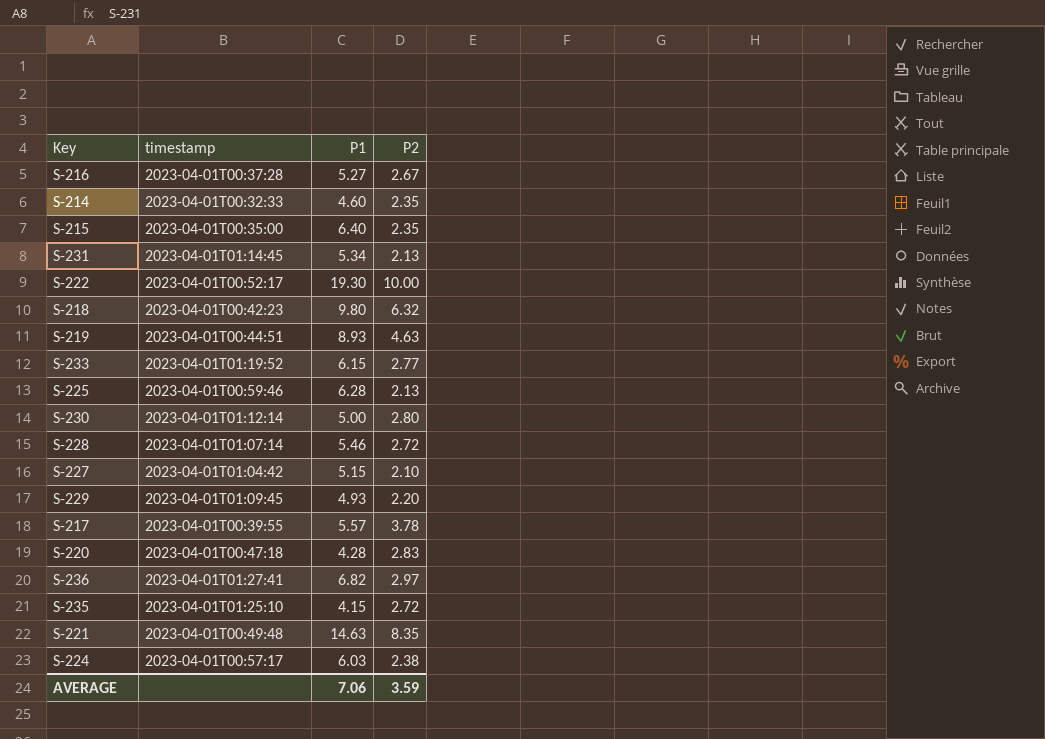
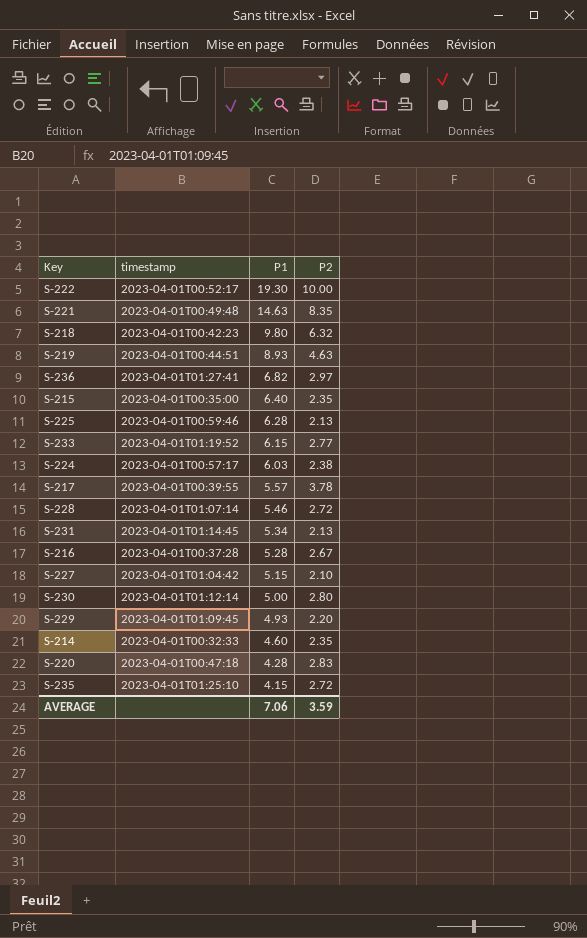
row order: none -> P1 descending
S-216 | P1: 5.27 -> 5.28

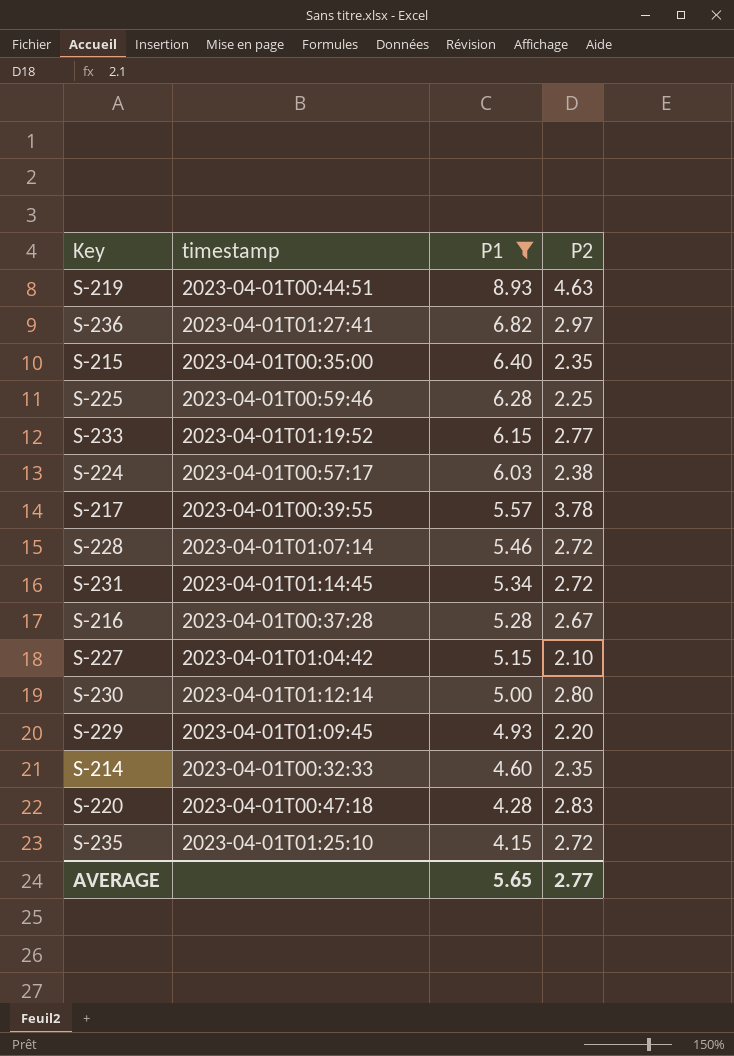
filter: none -> P1 <= 8.93
S-225 | P2: 2.13 -> 2.25
S-231 | P2: 2.13 -> 2.72
AVERAGE | P1: 7.06 -> 5.65
AVERAGE | P2: 3.59 -> 2.77

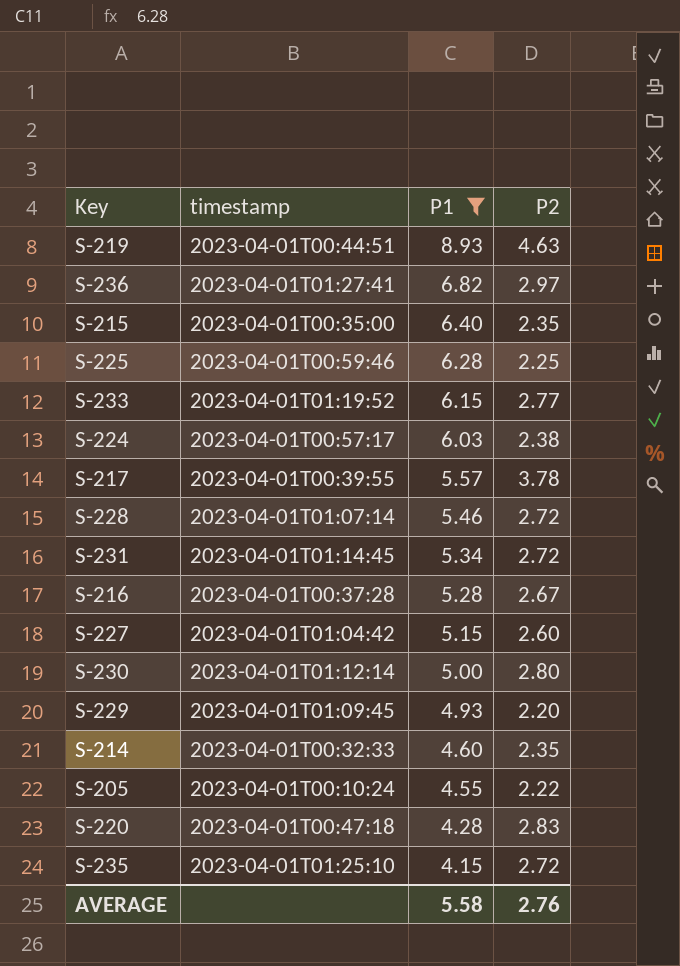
S-227 | P2: 2.10 -> 2.60
row S-205: none -> 2023-04-01T00:10:24 | 4.55 | 2.22
AVERAGE | P1: 5.65 -> 5.58
AVERAGE | P2: 2.77 -> 2.76

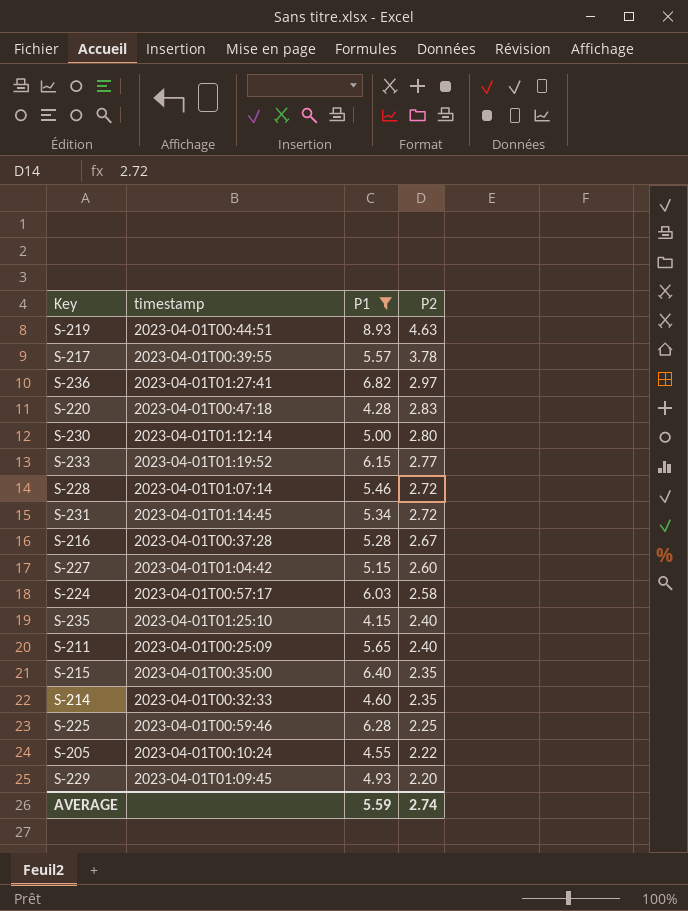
row order: P1 descending -> P2 descending
S-224 | P2: 2.38 -> 2.58
S-235 | P2: 2.72 -> 2.40
row S-211: none -> 2023-04-01T00:25:09 | 5.65 | 2.40
AVERAGE | P1: 5.58 -> 5.59
AVERAGE | P2: 2.76 -> 2.74

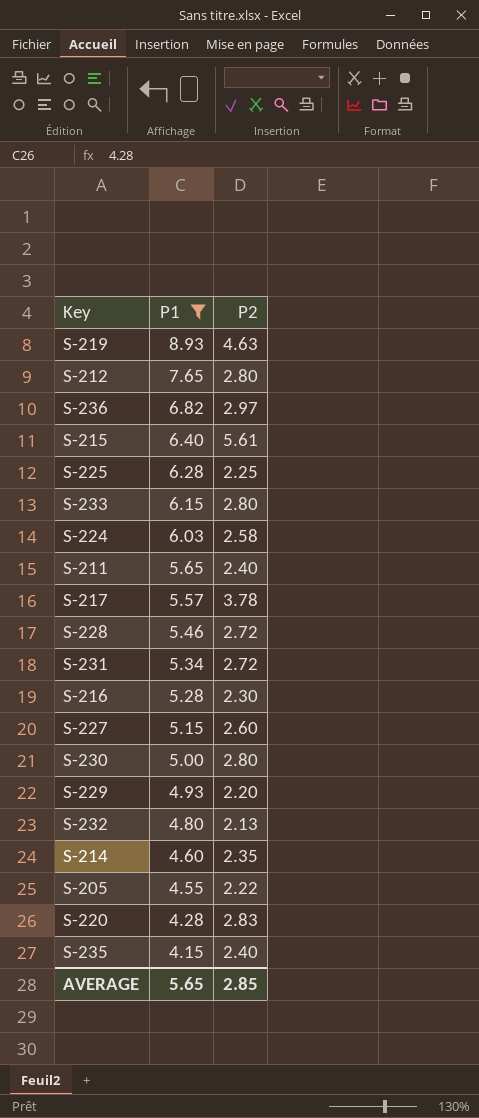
row order: P2 descending -> P1 descending
column timestamp | position: 2 -> none
row S-212: none -> 7.65 | 2.80
S-215 | P2: 2.35 -> 5.61
S-233 | P2: 2.77 -> 2.80
S-216 | P2: 2.67 -> 2.30
row S-232: none -> 4.80 | 2.13
AVERAGE | P1: 5.59 -> 5.65
AVERAGE | P2: 2.74 -> 2.85

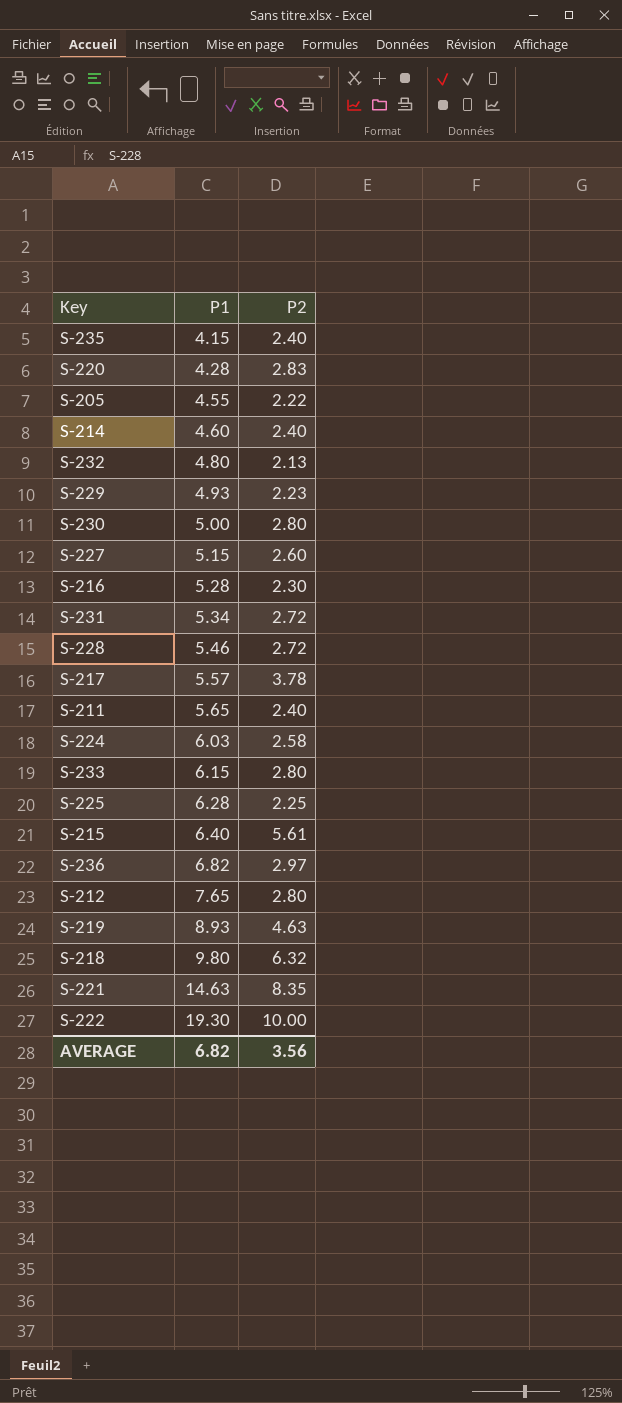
filter: P1 <= 8.93 -> none
row order: P1 descending -> P1 ascending
S-214 | P2: 2.35 -> 2.40
S-229 | P2: 2.20 -> 2.23
AVERAGE | P1: 5.65 -> 6.82
AVERAGE | P2: 2.85 -> 3.56

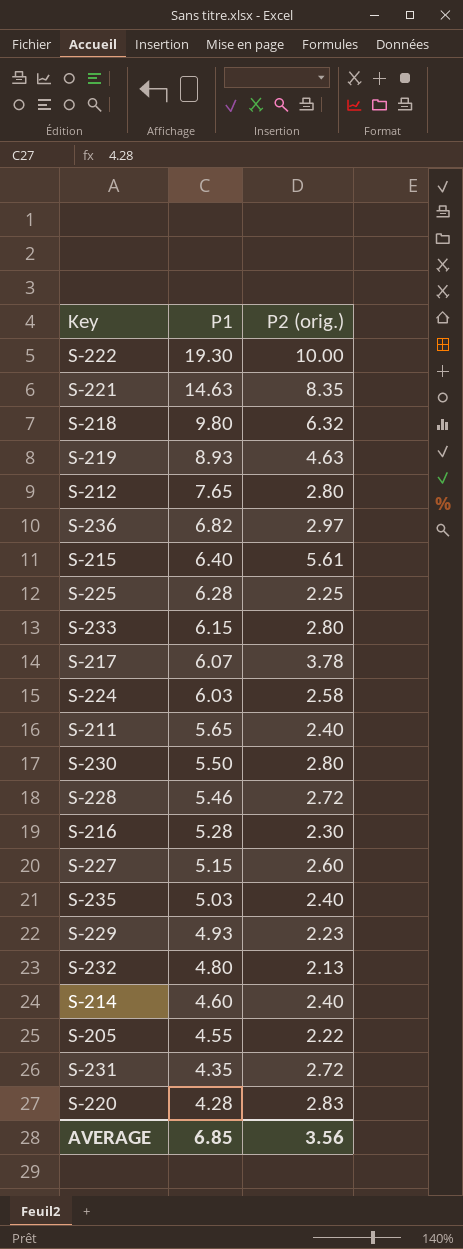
row order: P1 ascending -> P1 descending
column name: P2 -> P2 (orig.)
S-217 | P1: 5.57 -> 6.07
S-230 | P1: 5.00 -> 5.50
S-235 | P1: 4.15 -> 5.03
S-231 | P1: 5.34 -> 4.35
AVERAGE | P1: 6.82 -> 6.85

